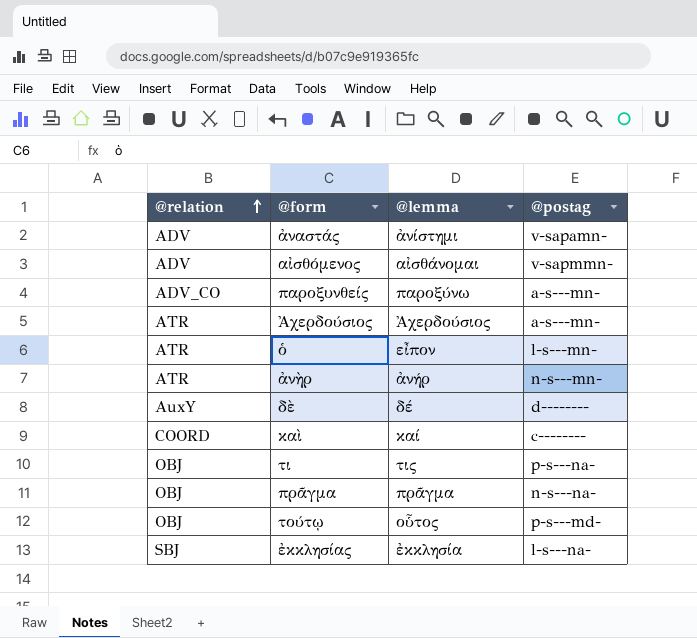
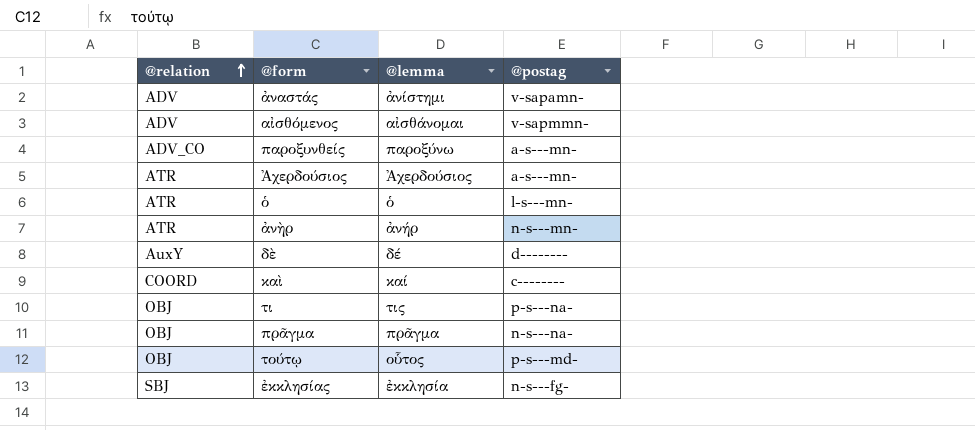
ὁ | @lemma: εἶπον -> ὁ
ἐκκλησίας | @postag: l-s---na- -> n-s---fg-

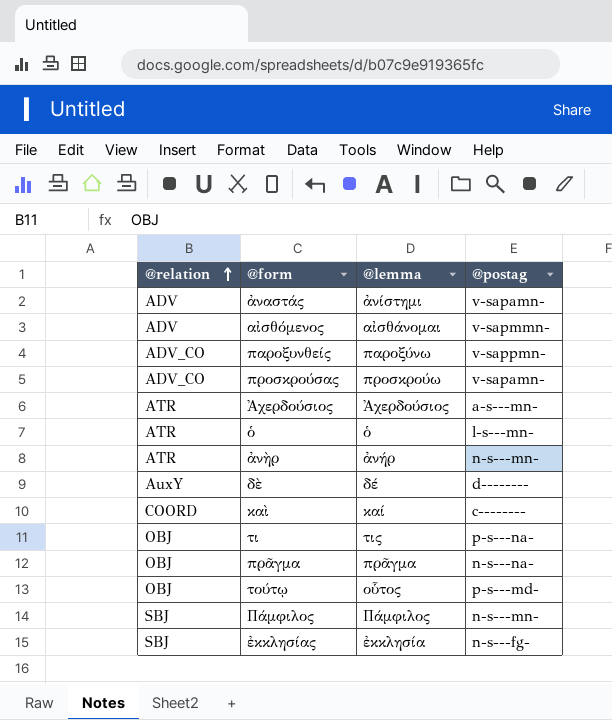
παροξυνθείς | @postag: a-s---mn- -> v-sappmn-
row προσκρούσας: none -> ADV_CO | προσκρούω | v-sapamn-
row Πάμφιλος: none -> SBJ | Πάμφιλος | n-s---mn-

